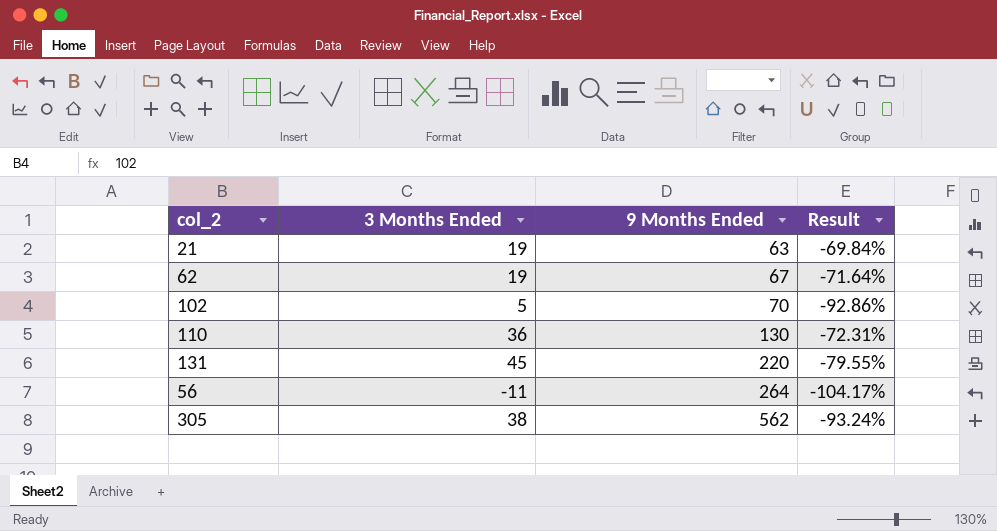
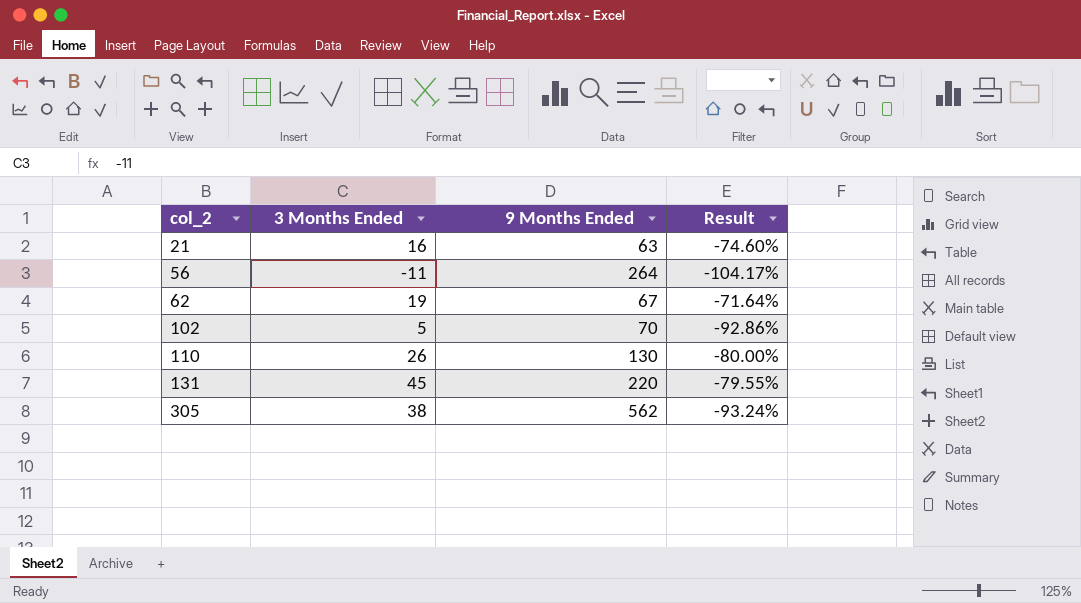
row order: 9 Months Ended ascending -> col_2 ascending
21 | 3 Months Ended: 19 -> 16
21 | Result: -69.84% -> -74.60%
110 | 3 Months Ended: 36 -> 26
110 | Result: -72.31% -> -80.00%

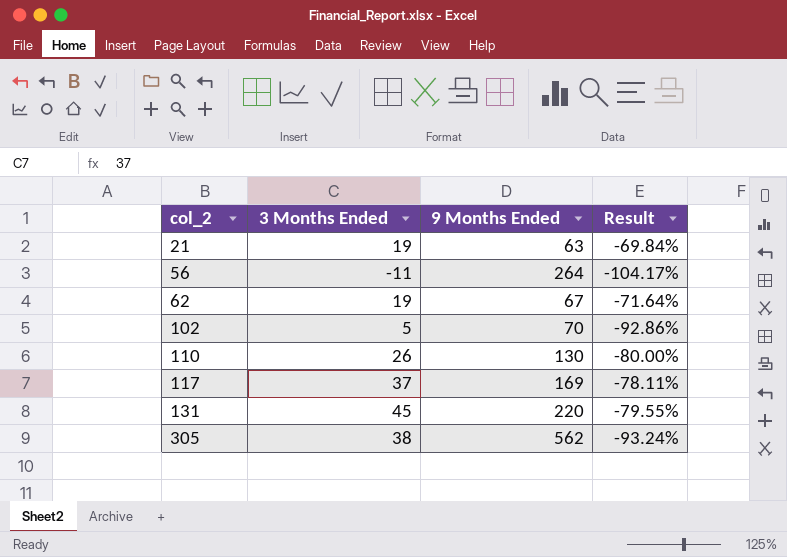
21 | 3 Months Ended: 16 -> 19
21 | Result: -74.60% -> -69.84%
row 117: none -> 37 | 169 | -78.11%

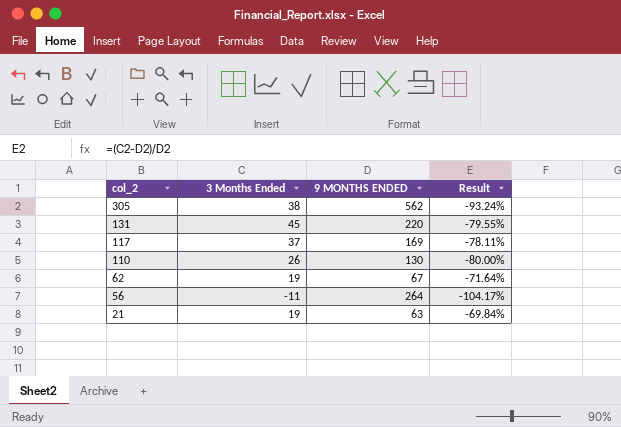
row order: col_2 ascending -> col_2 descending
column name: 9 Months Ended -> 9 MONTHS ENDED
row 102: 5 | 70 | -92.86% -> none

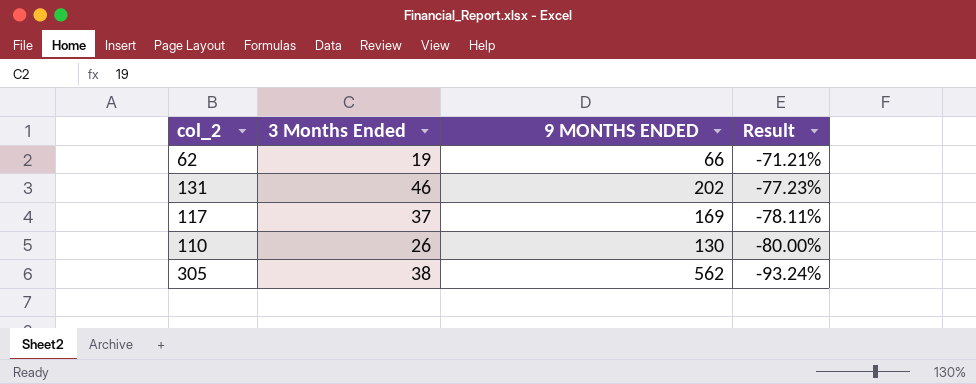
row order: col_2 descending -> Result descending
row 56: -11 | 264 | -104.17% -> none
row 21: 19 | 63 | -69.84% -> none
62 | 9 MONTHS ENDED: 67 -> 66
62 | Result: -71.64% -> -71.21%
131 | 3 Months Ended: 45 -> 46
131 | 9 MONTHS ENDED: 220 -> 202
131 | Result: -79.55% -> -77.23%

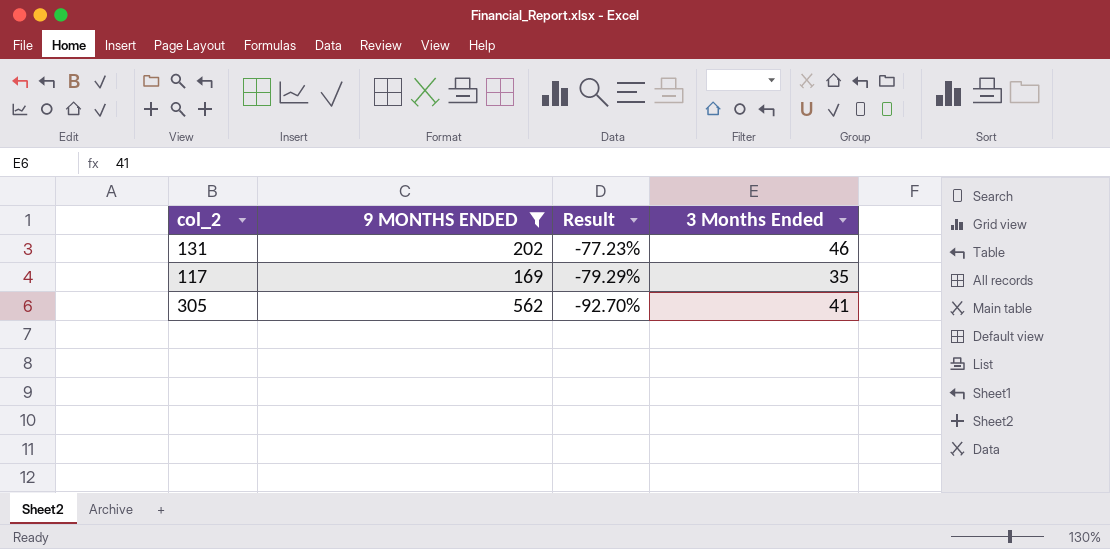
filter: none -> 9 MONTHS ENDED >= 169
column 3 Months Ended | position: 2 -> 4
117 | Result: -78.11% -> -79.29%
117 | 3 Months Ended: 37 -> 35
305 | Result: -93.24% -> -92.70%
305 | 3 Months Ended: 38 -> 41

